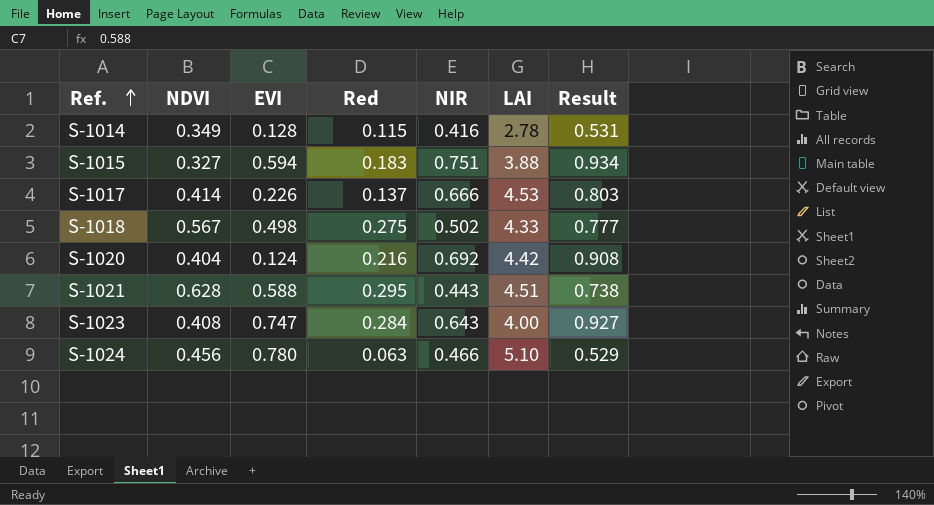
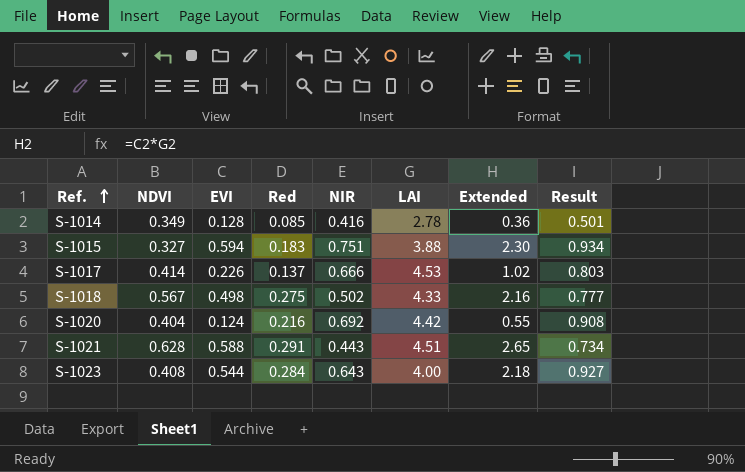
column Extended | formula: none -> [EVI] * [LAI]
row S-1024: 0.456 | 0.780 | 0.063 | 0.466 | 5.10 | 0.529 -> none
S-1014 | Red: 0.115 -> 0.085
S-1014 | Result: 0.531 -> 0.501
S-1021 | Red: 0.295 -> 0.291
S-1021 | Result: 0.738 -> 0.734
S-1023 | EVI: 0.747 -> 0.544

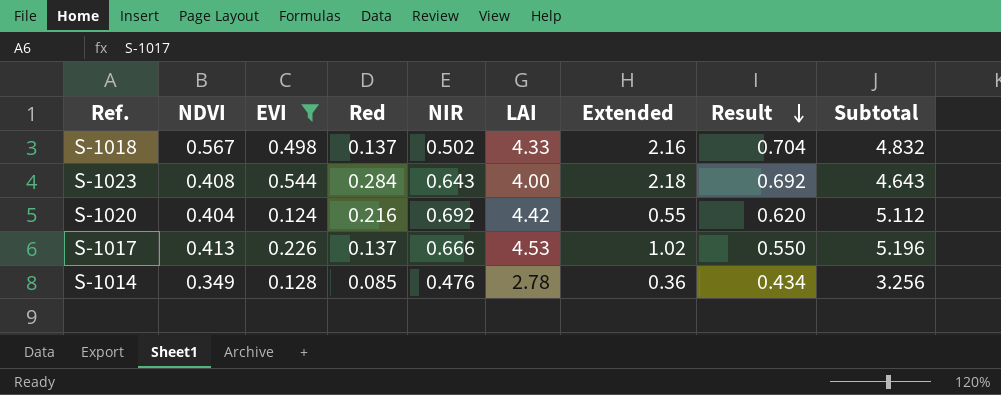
filter: none -> EVI <= 0.544
row order: Ref. ascending -> Result descending
column Result | formula: [Red] + [NIR] -> [NDVI] + [Red]
column Subtotal | formula: none -> [NIR] + [LAI]
S-1018 | Red: 0.275 -> 0.137
S-1017 | NDVI: 0.414 -> 0.413
S-1014 | NIR: 0.416 -> 0.476

